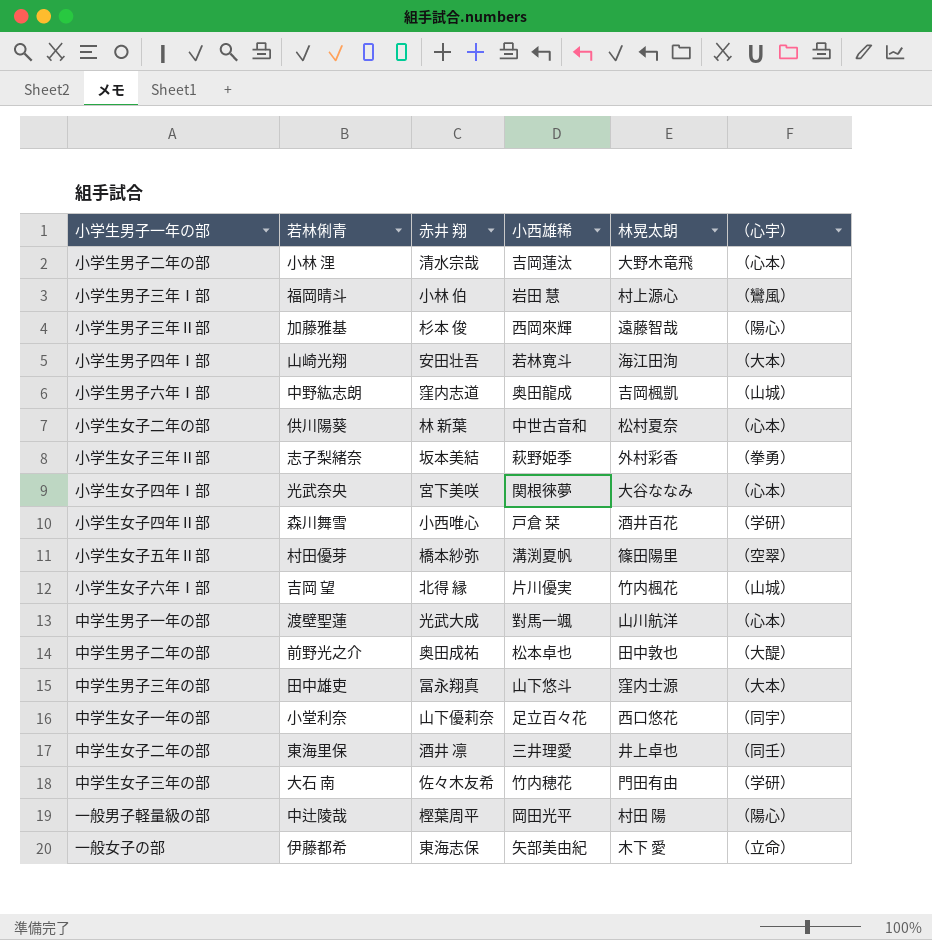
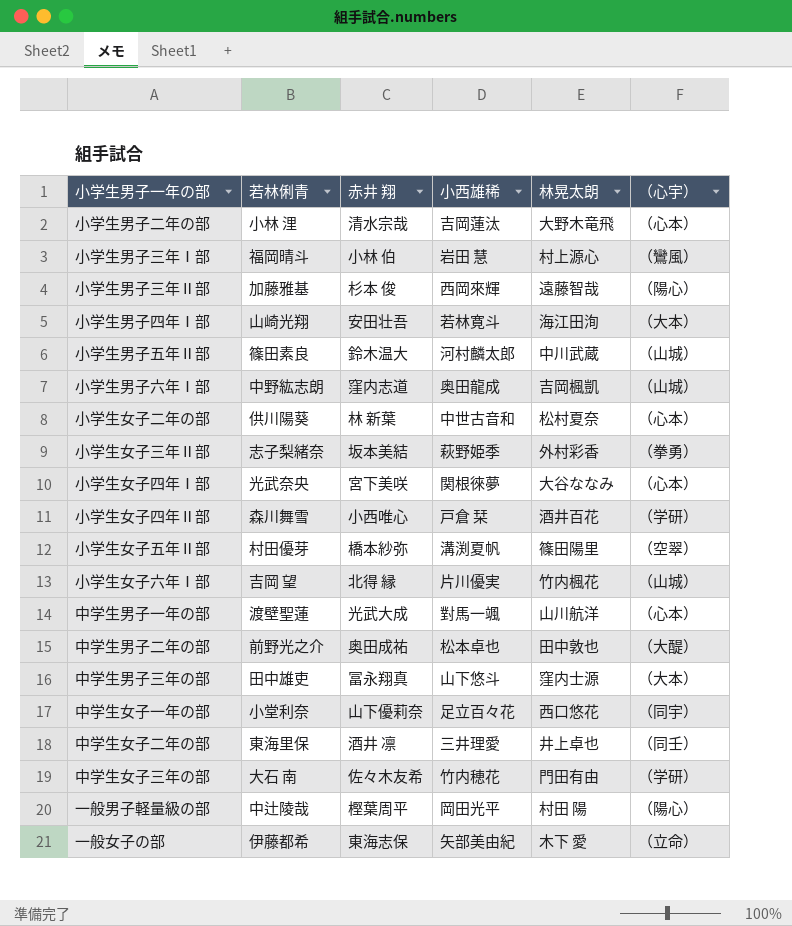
row 小学生男子五年Ⅱ部: none -> 篠田素良 | 鈴木温大 | 河村麟太郎 | 中川武蔵 | （山城）

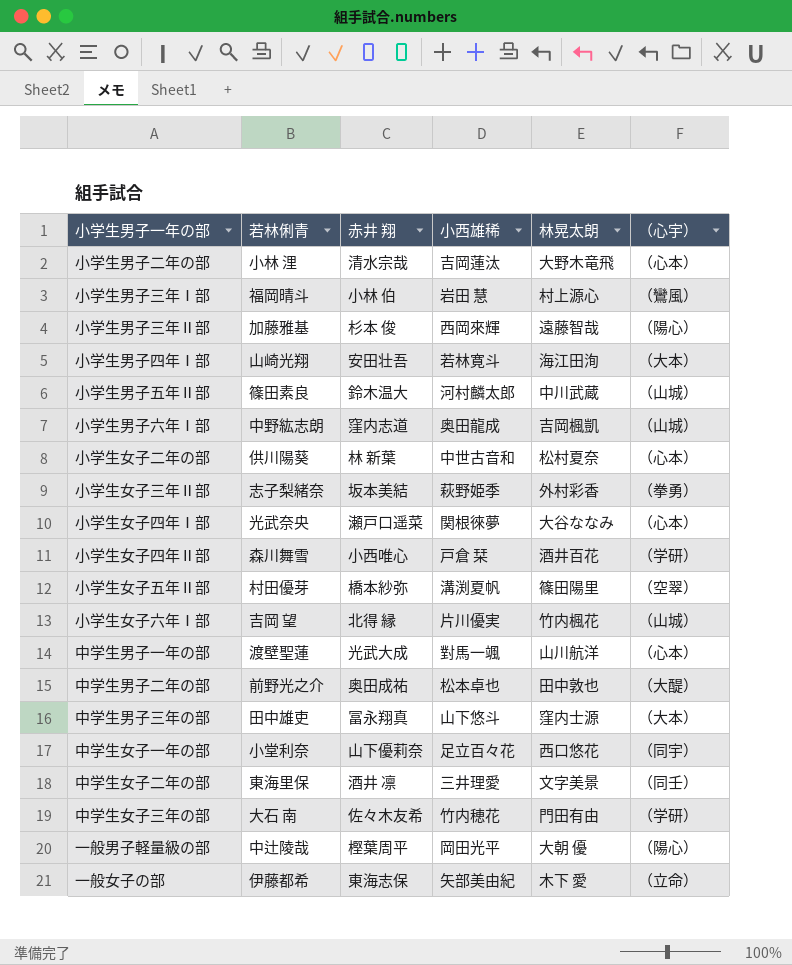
小学生女子四年Ⅰ部 | 赤井 翔: 宮下美咲 -> 瀬戸口遥菜
中学生女子二年の部 | 林晃太朗: 井上卓也 -> 文字美景
一般男子軽量級の部 | 林晃太朗: 村田 陽 -> 大朝 優

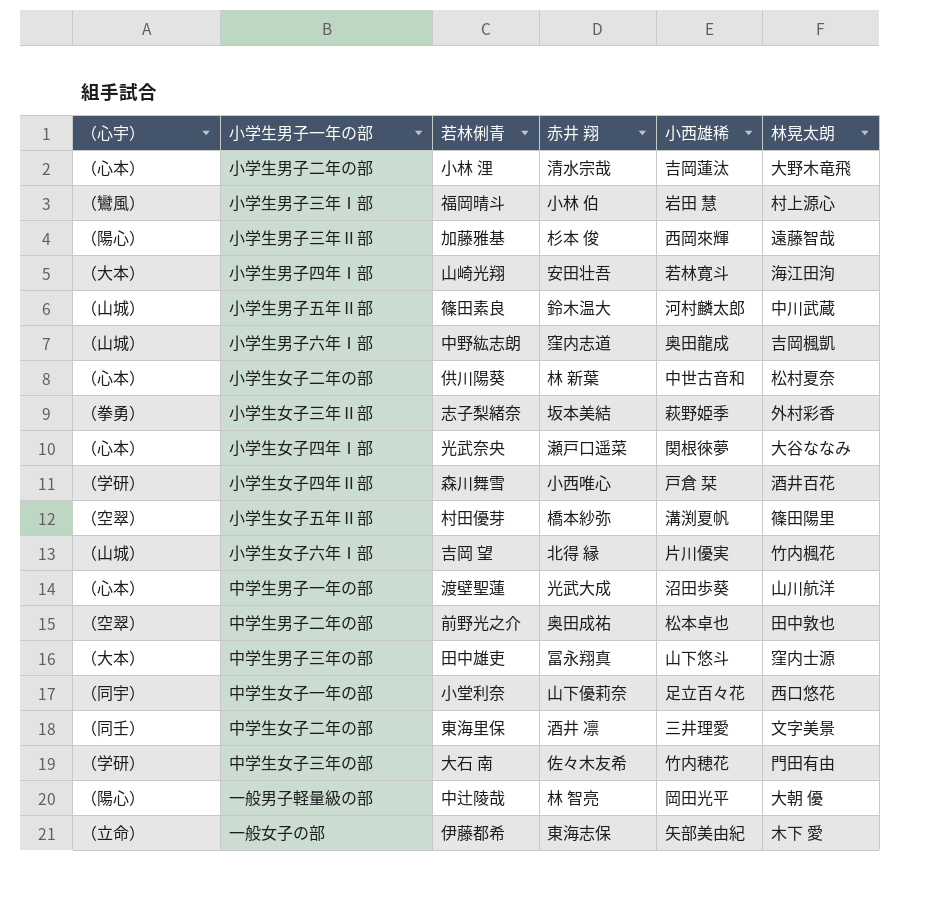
column （心宇） | position: 6 -> 1
中学生男子一年の部 | 小西雄稀: 對馬一颯 -> 沼田歩葵
中学生男子二年の部 | （心宇）: （大醍） -> （空翠）
一般男子軽量級の部 | 赤井 翔: 樫葉周平 -> 林 智亮

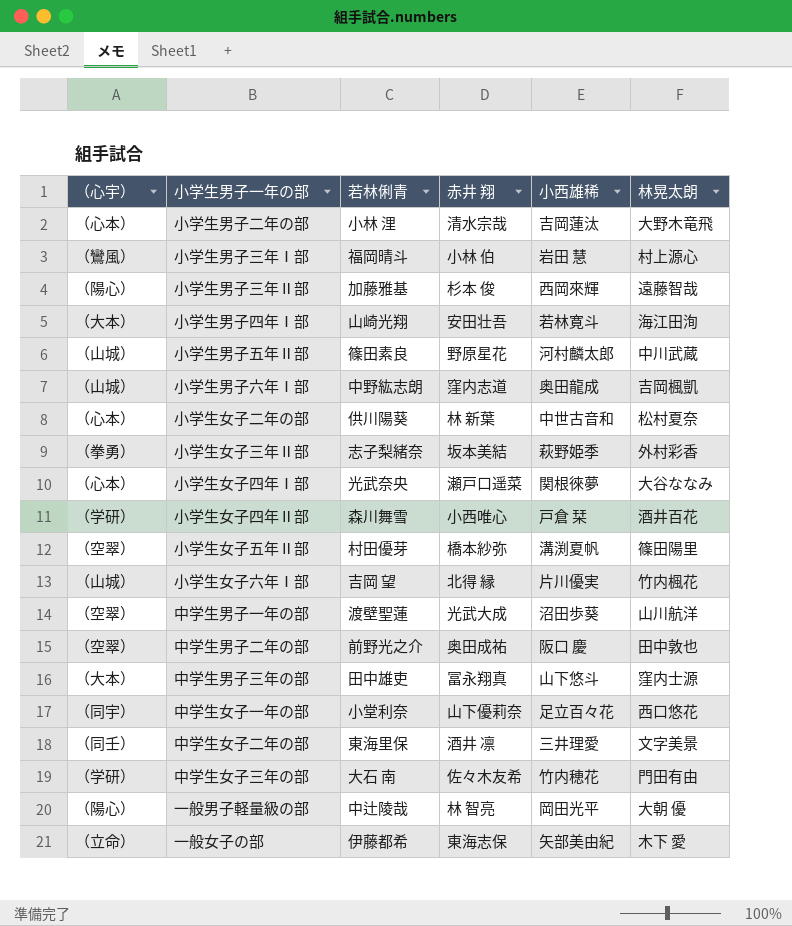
小学生男子五年Ⅱ部 | 赤井 翔: 鈴木温大 -> 野原星花
中学生男子一年の部 | （心宇）: （心本） -> （空翠）
中学生男子二年の部 | 小西雄稀: 松本卓也 -> 阪口 慶

